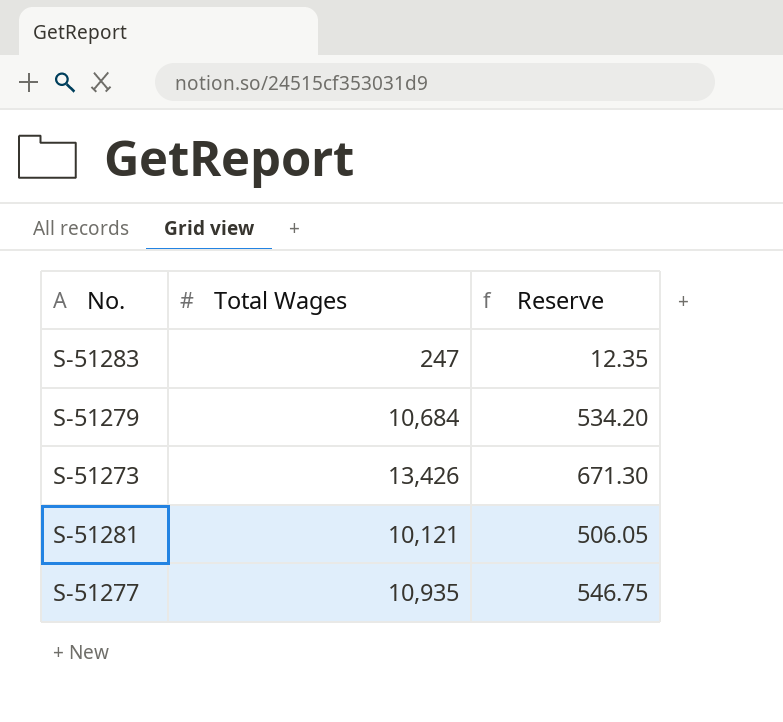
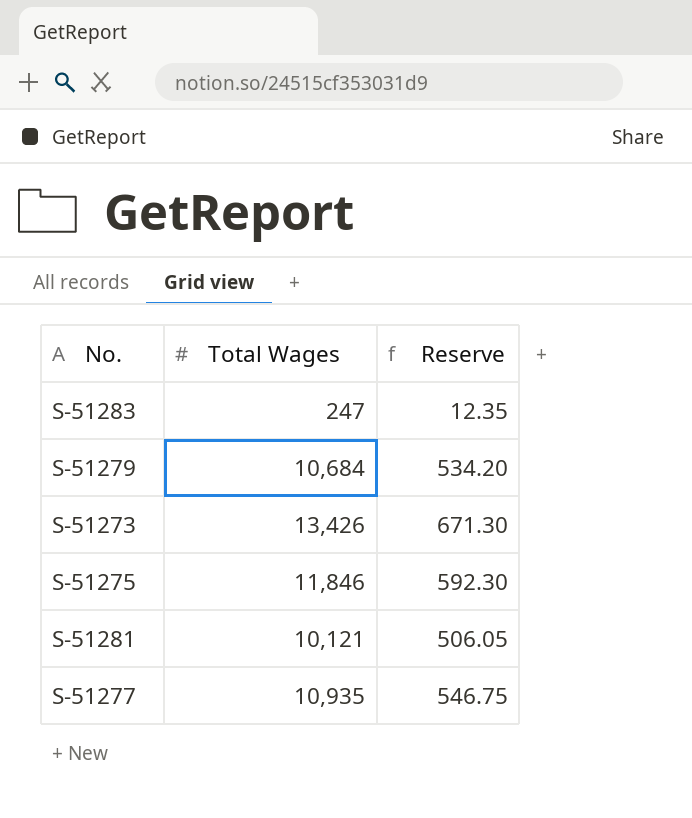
row S-51275: none -> 11,846 | 592.30

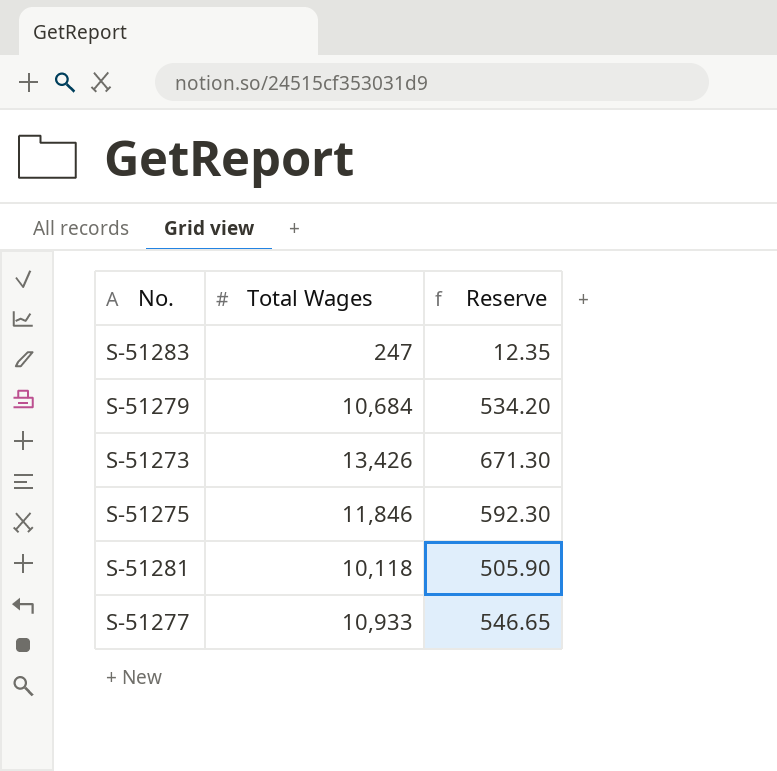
S-51281 | Total Wages: 10,121 -> 10,118
S-51281 | Reserve: 506.05 -> 505.90
S-51277 | Total Wages: 10,935 -> 10,933
S-51277 | Reserve: 546.75 -> 546.65

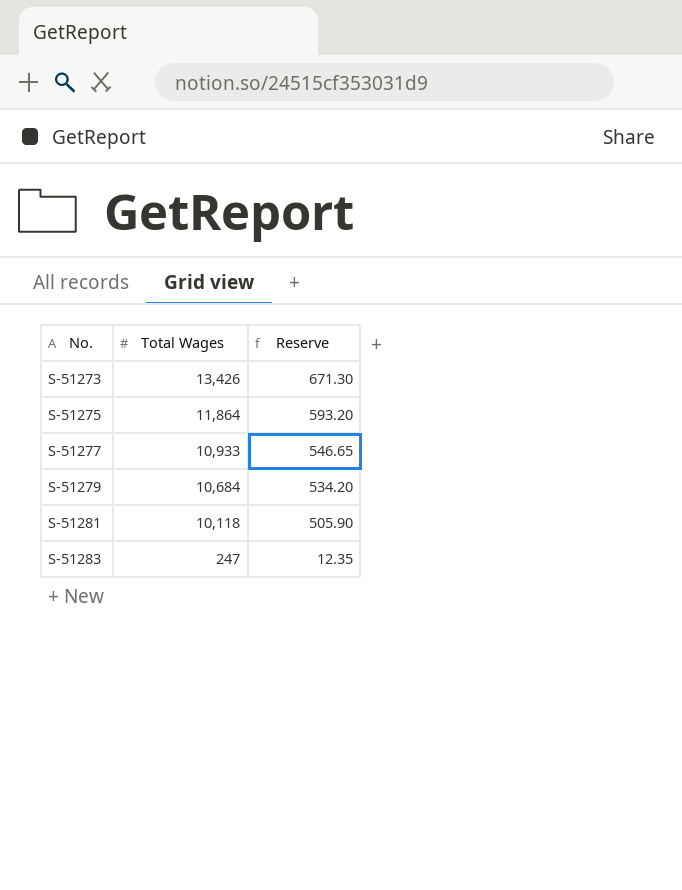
row order: none -> No. ascending
S-51275 | Total Wages: 11,846 -> 11,864
S-51275 | Reserve: 592.30 -> 593.20

